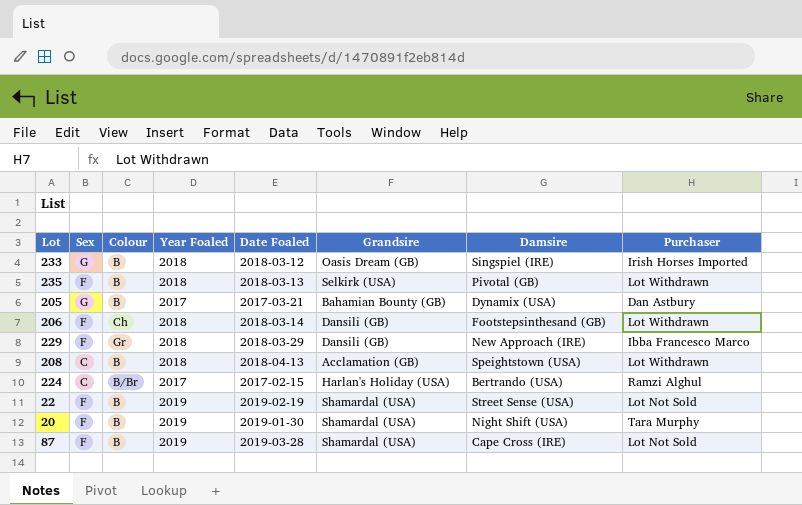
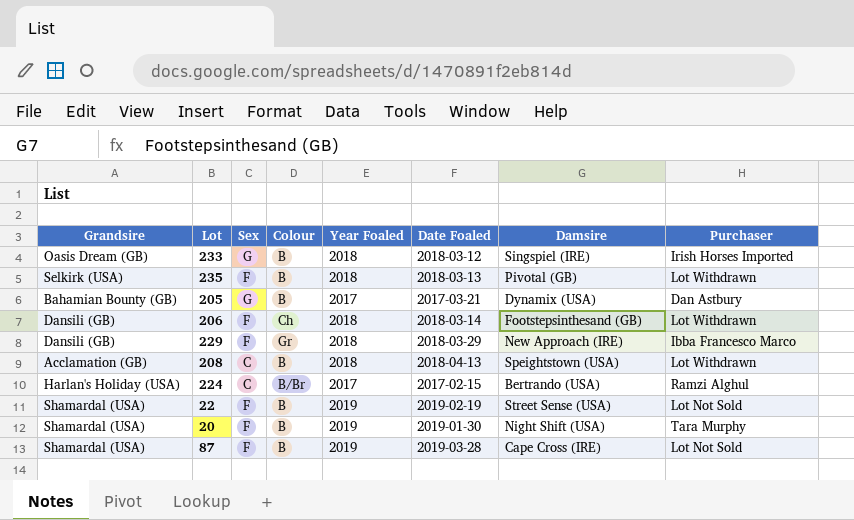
column Grandsire | position: 6 -> 1

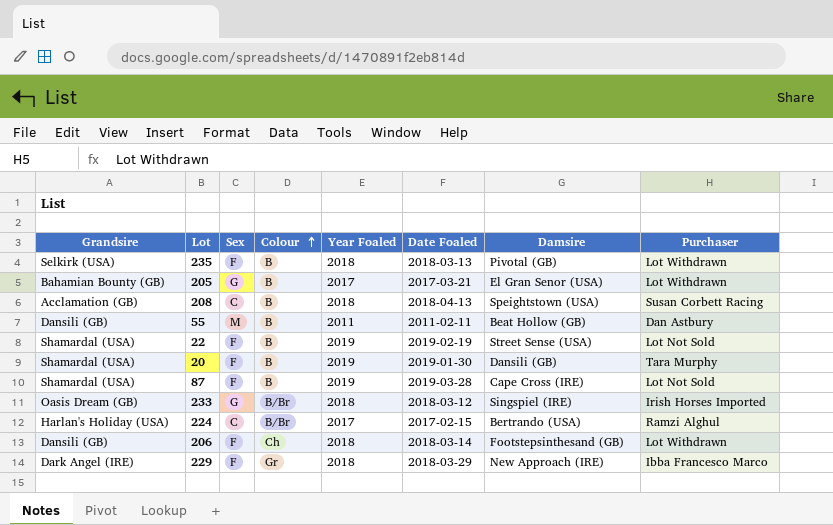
row order: none -> Colour ascending
205 | Damsire: Dynamix (USA) -> El Gran Senor (USA)
205 | Purchaser: Dan Astbury -> Lot Withdrawn
208 | Purchaser: Lot Withdrawn -> Susan Corbett Racing
row 55: none -> Dansili (GB) | M | B | 2011 | 2011-02-11 | Beat Hollow (GB) | Dan Astbury
20 | Damsire: Night Shift (USA) -> Dansili (GB)
233 | Colour: B -> B/Br
229 | Grandsire: Dansili (GB) -> Dark Angel (IRE)

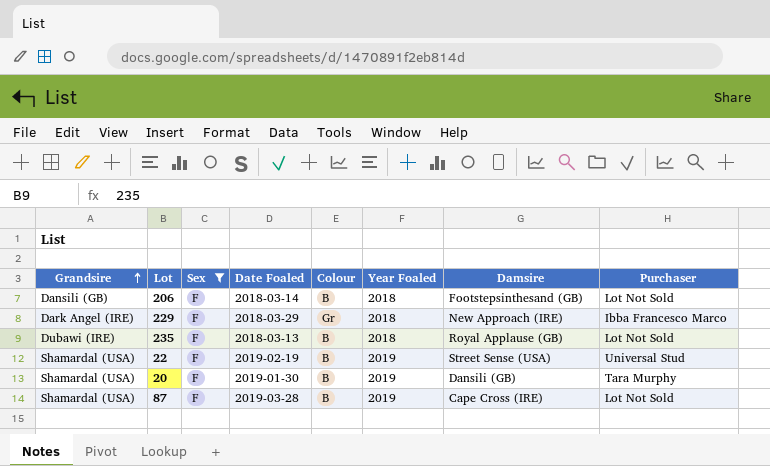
filter: none -> Sex = F
row order: Colour ascending -> Grandsire ascending
column Date Foaled | position: 6 -> 4
206 | Colour: Ch -> B
206 | Purchaser: Lot Withdrawn -> Lot Not Sold
235 | Grandsire: Selkirk (USA) -> Dubawi (IRE)
235 | Damsire: Pivotal (GB) -> Royal Applause (GB)
235 | Purchaser: Lot Withdrawn -> Lot Not Sold
22 | Purchaser: Lot Not Sold -> Universal Stud

